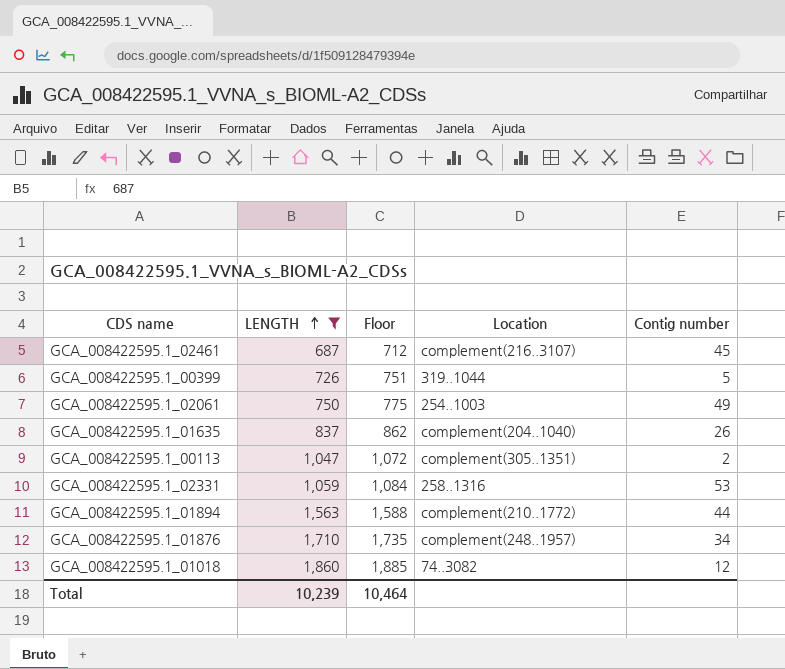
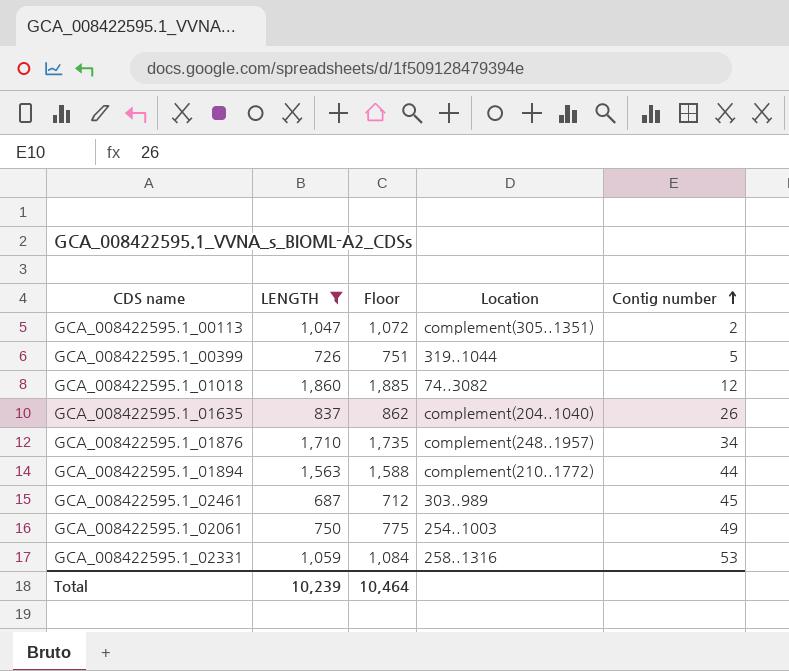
row order: LENGTH ascending -> Contig number ascending
GCA_008422595.1_02461 | Location: complement(216..3107) -> 303..989

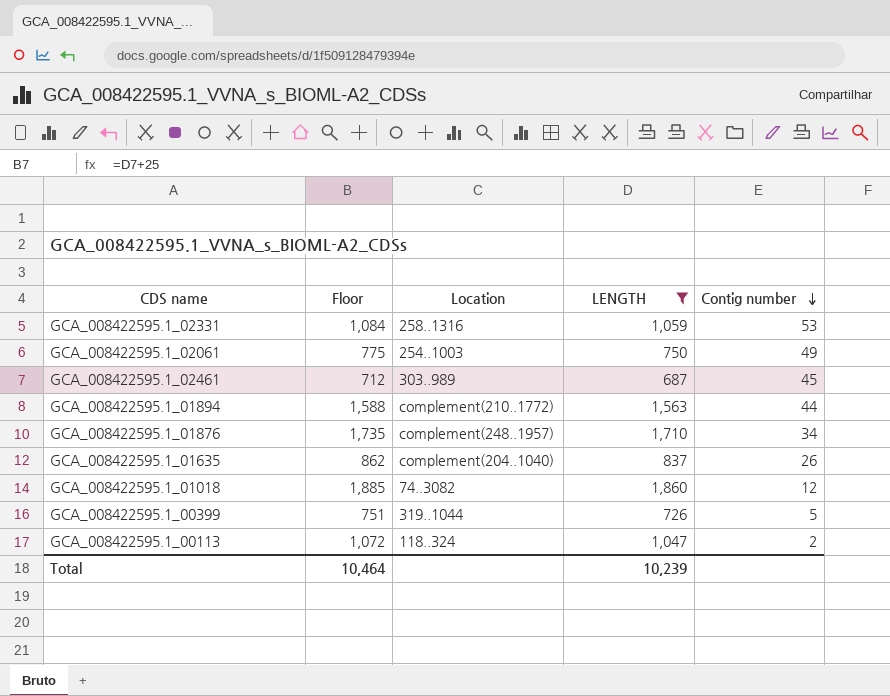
row order: Contig number ascending -> Contig number descending
column LENGTH | position: 2 -> 4
GCA_008422595.1_00113 | Location: complement(305..1351) -> 118..324

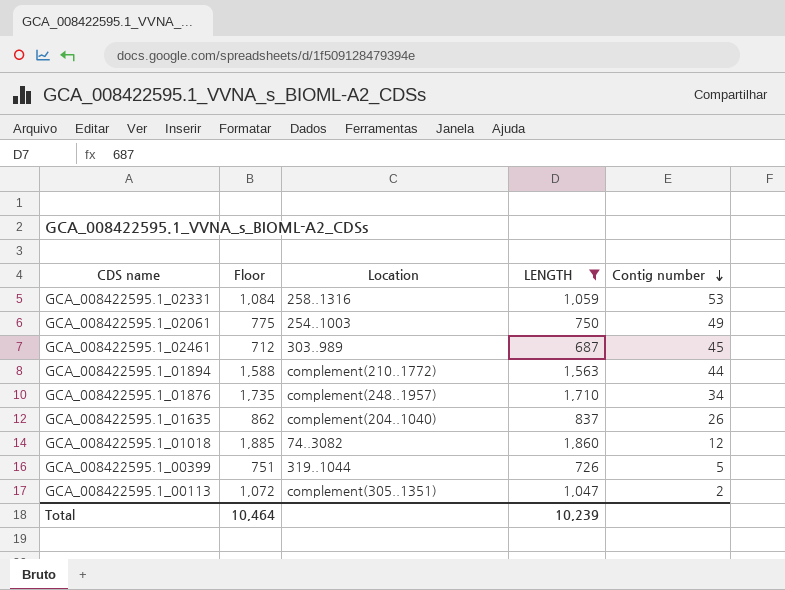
GCA_008422595.1_00113 | Location: 118..324 -> complement(305..1351)

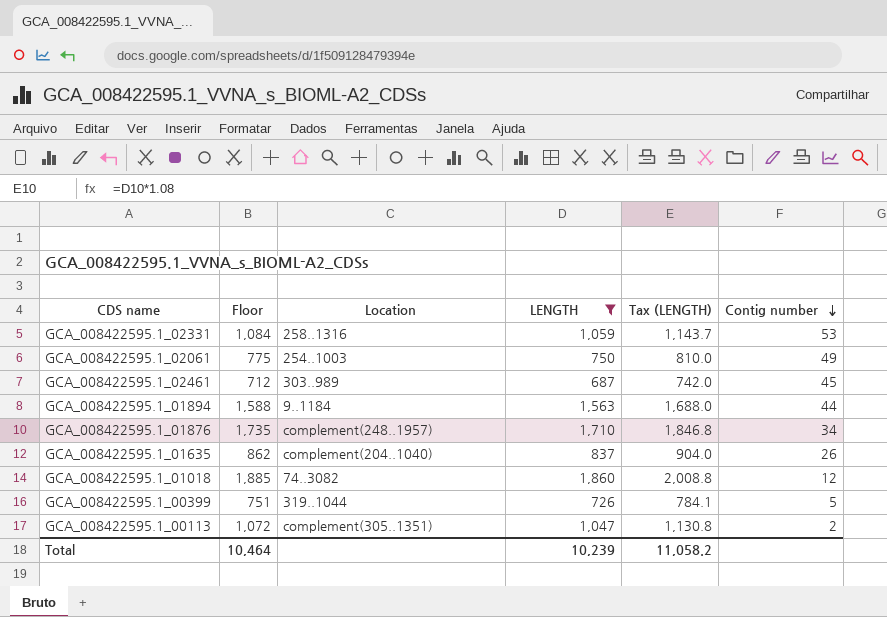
column Tax (LENGTH) | formula: none -> [LENGTH] * 1.08
GCA_008422595.1_01894 | Location: complement(210..1772) -> 9..1184

